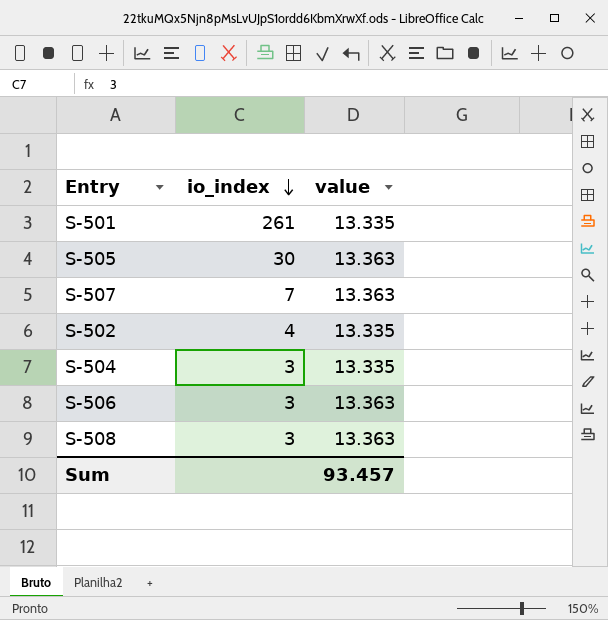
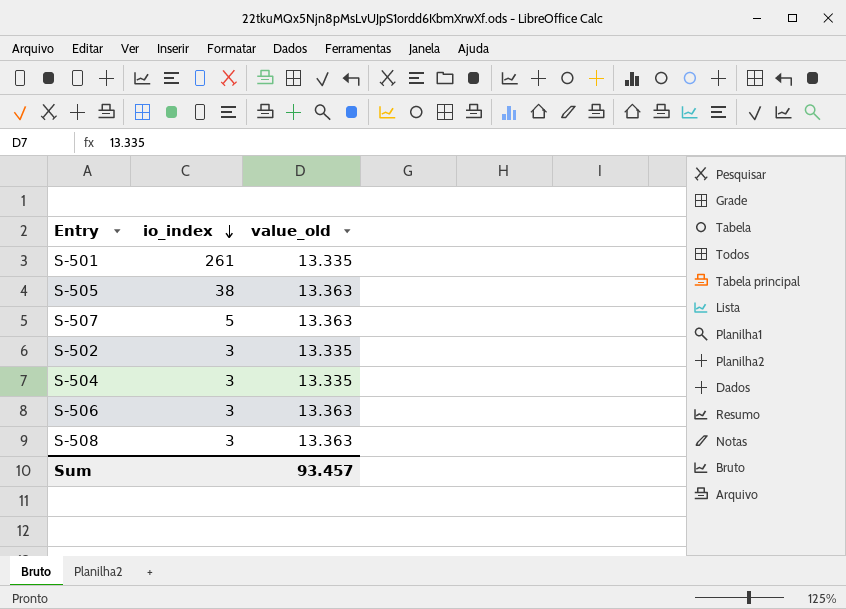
column name: value -> value_old
S-505 | io_index: 30 -> 38
S-507 | io_index: 7 -> 5
S-502 | io_index: 4 -> 3

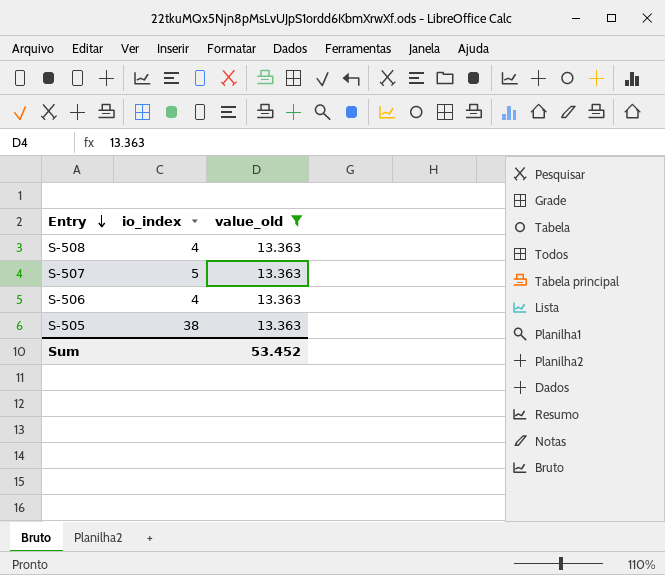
filter: none -> value_old = 13.363
row order: io_index descending -> Entry descending
S-508 | io_index: 3 -> 4
S-506 | io_index: 3 -> 4
Sum | value_old: 93.457 -> 53.452

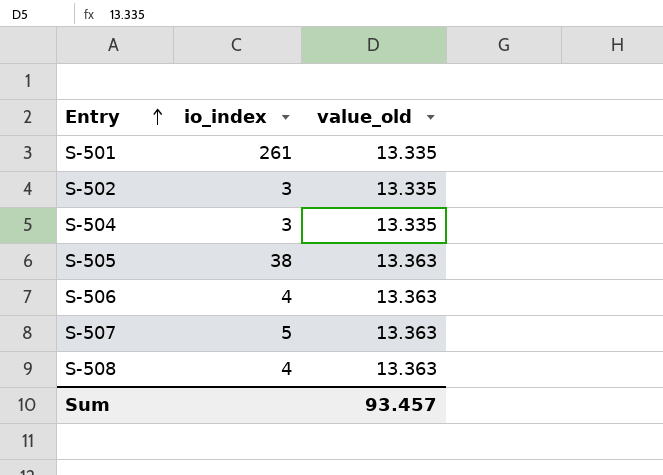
filter: value_old = 13.363 -> none
row order: Entry descending -> Entry ascending
Sum | value_old: 53.452 -> 93.457

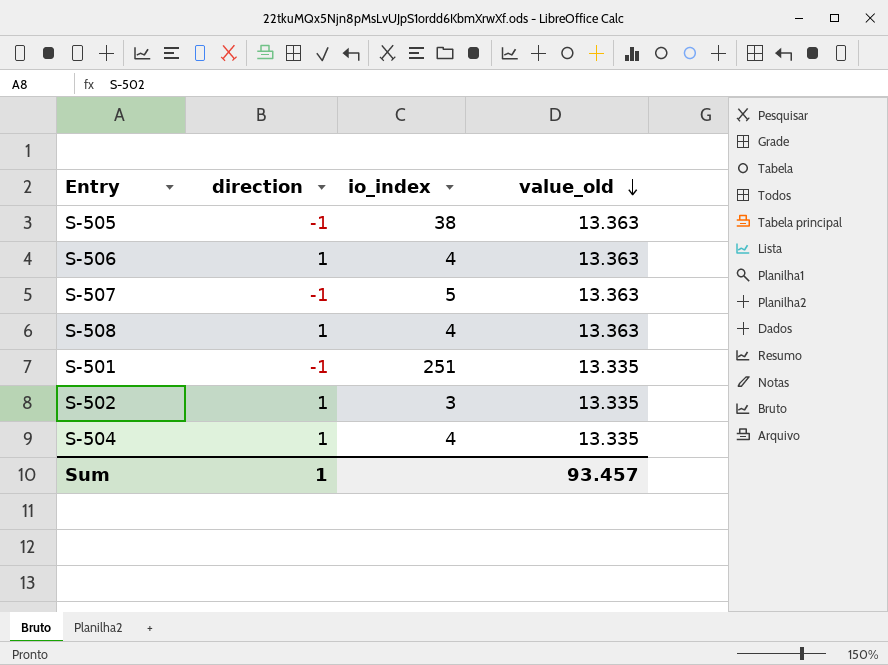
row order: Entry ascending -> value_old descending
column direction | position: none -> 2
S-501 | io_index: 261 -> 251
S-504 | io_index: 3 -> 4

